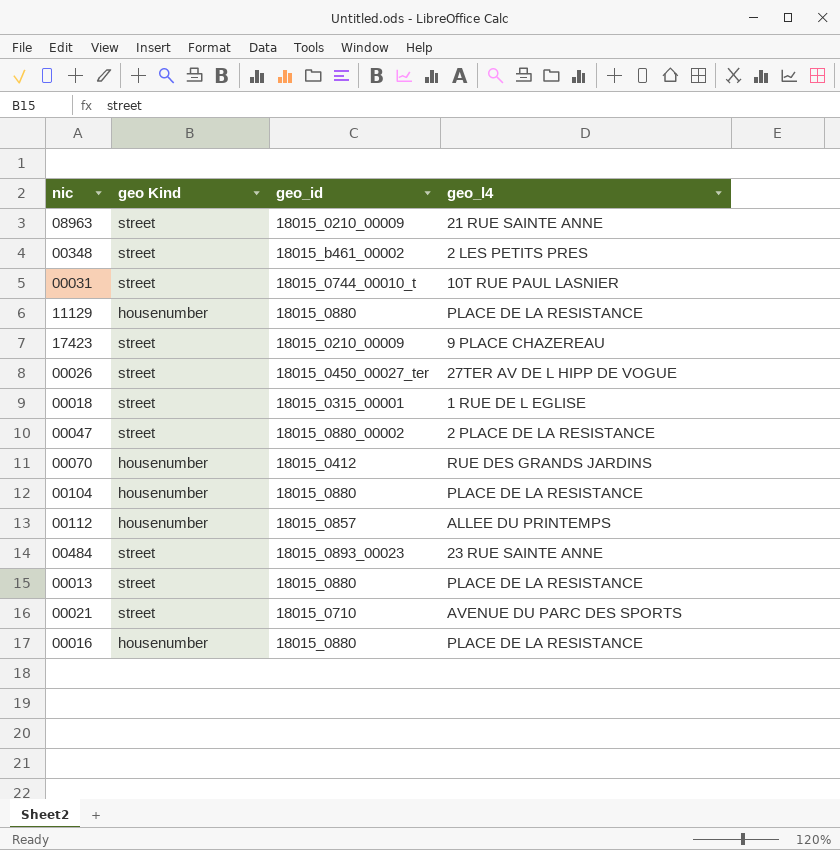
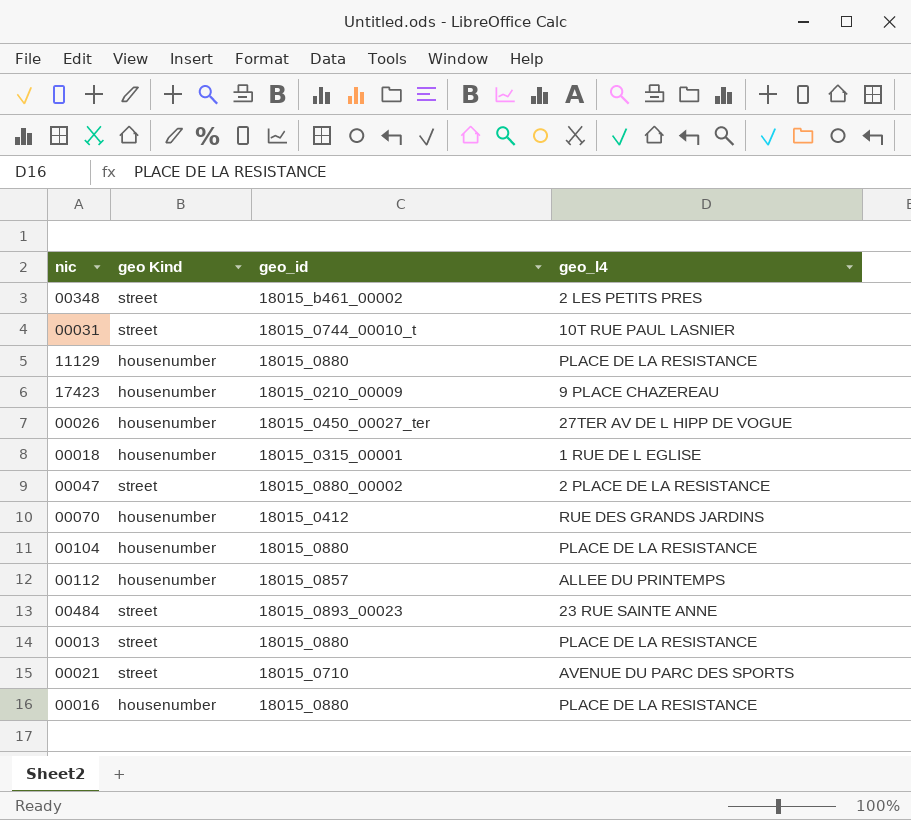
row 08963: street | 18015_0210_00009 | 21 RUE SAINTE ANNE -> none
17423 | geo Kind: street -> housenumber
00026 | geo Kind: street -> housenumber
00018 | geo Kind: street -> housenumber

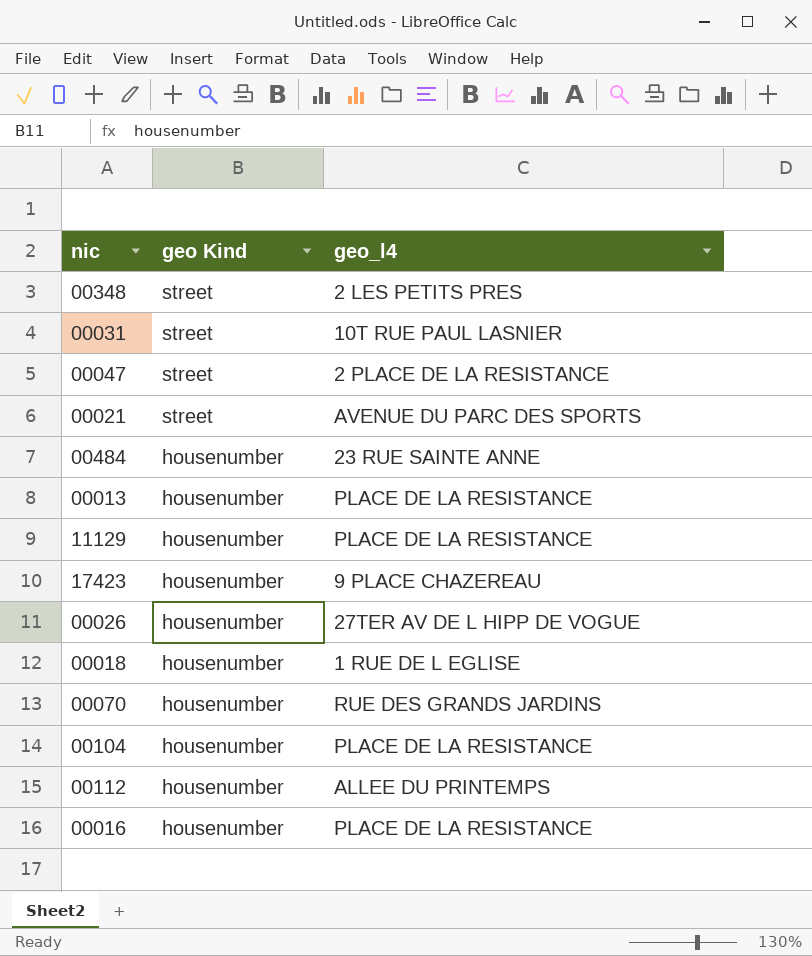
row order: none -> geo Kind descending
column geo_id | position: 3 -> none
00484 | geo Kind: street -> housenumber
00013 | geo Kind: street -> housenumber

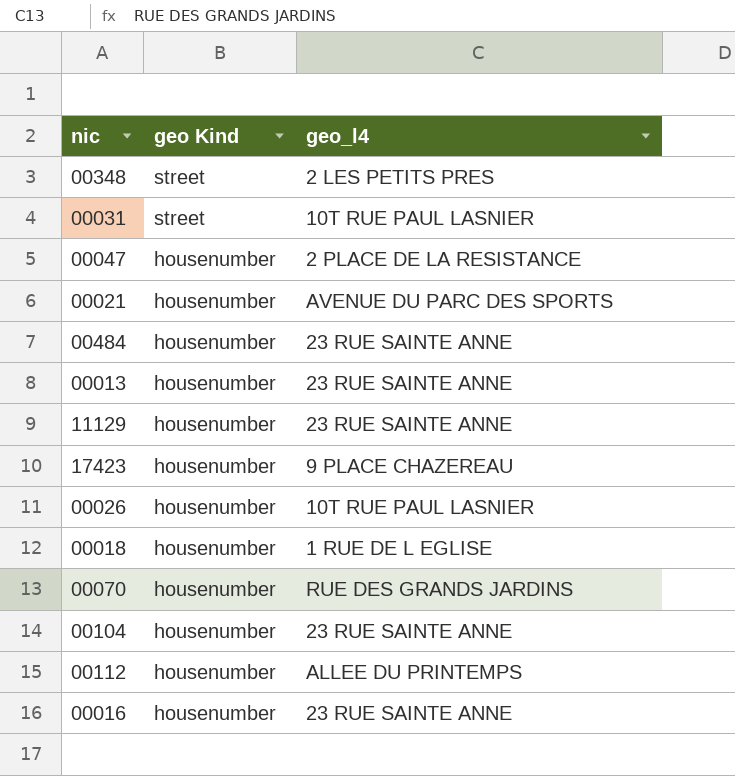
00047 | geo Kind: street -> housenumber
00021 | geo Kind: street -> housenumber
00013 | geo_l4: PLACE DE LA RESISTANCE -> 23 RUE SAINTE ANNE
11129 | geo_l4: PLACE DE LA RESISTANCE -> 23 RUE SAINTE ANNE
00026 | geo_l4: 27TER AV DE L HIPP DE VOGUE -> 10T RUE PAUL LASNIER
00104 | geo_l4: PLACE DE LA RESISTANCE -> 23 RUE SAINTE ANNE
00016 | geo_l4: PLACE DE LA RESISTANCE -> 23 RUE SAINTE ANNE

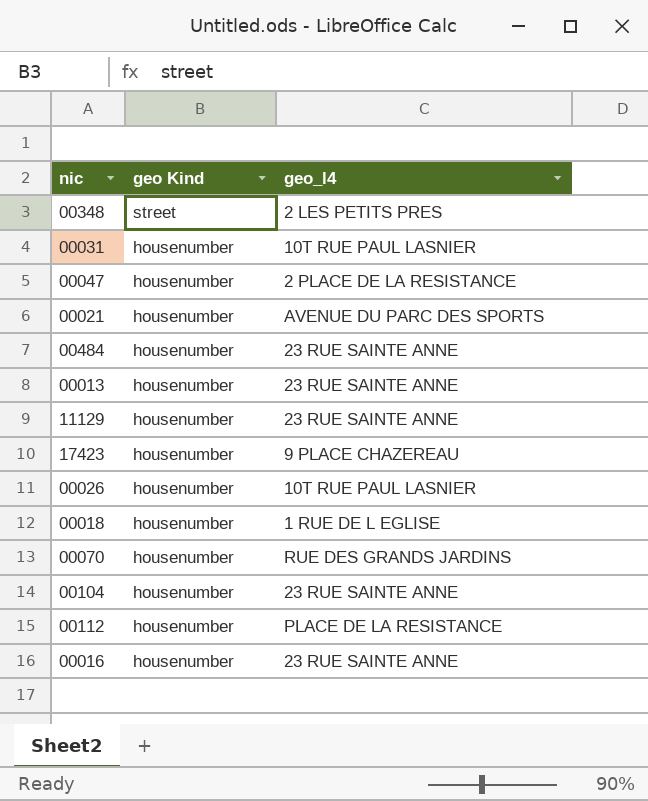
00031 | geo Kind: street -> housenumber
00112 | geo_l4: ALLEE DU PRINTEMPS -> PLACE DE LA RESISTANCE

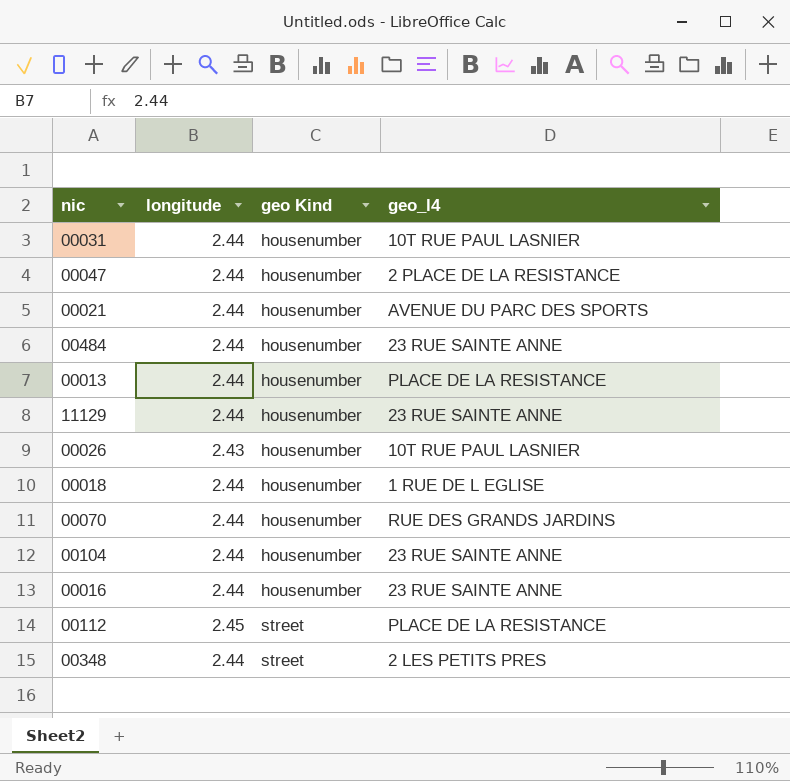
row order: geo Kind descending -> geo Kind ascending
column longitude | position: none -> 2
row 17423: housenumber | 9 PLACE CHAZEREAU -> none
00013 | geo_l4: 23 RUE SAINTE ANNE -> PLACE DE LA RESISTANCE
00112 | geo Kind: housenumber -> street

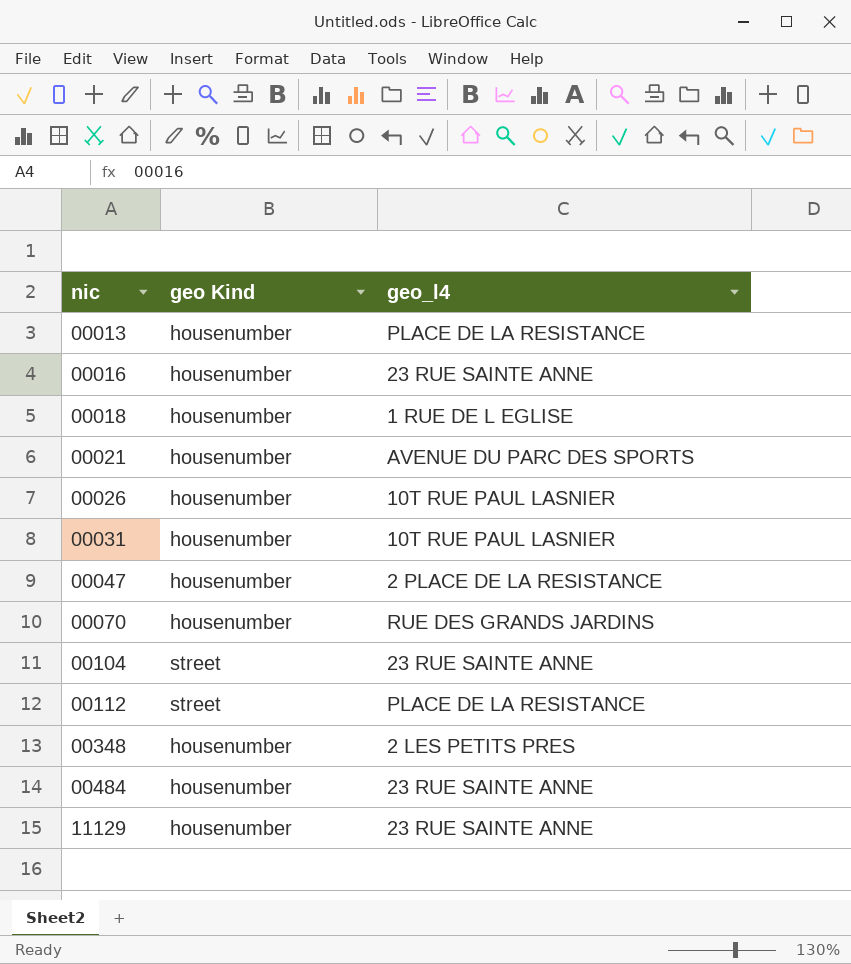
row order: geo Kind ascending -> nic ascending
column longitude | position: 2 -> none
00104 | geo Kind: housenumber -> street
00348 | geo Kind: street -> housenumber

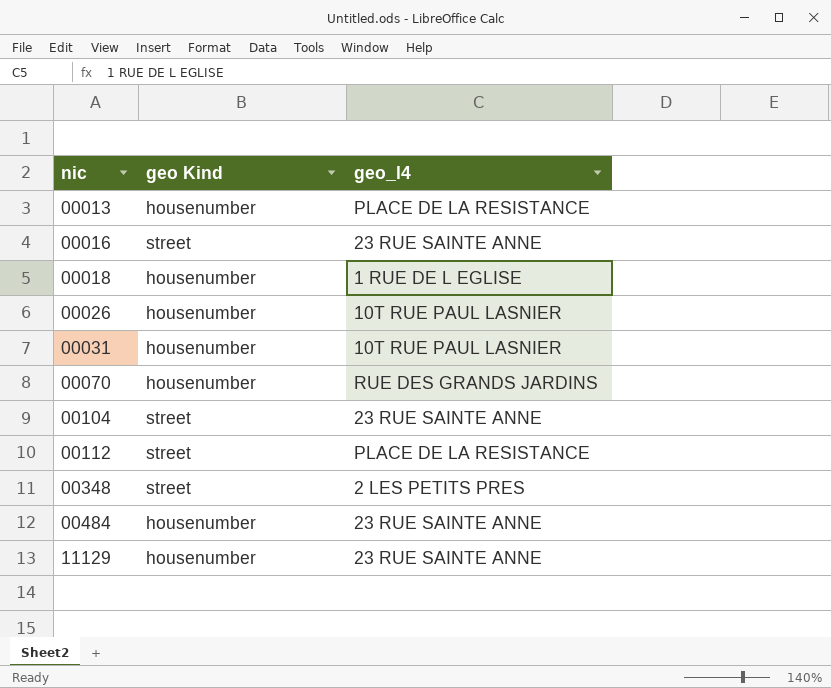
row 00021: housenumber | AVENUE DU PARC DES SPORTS -> none
row 00047: housenumber | 2 PLACE DE LA RESISTANCE -> none
00016 | geo Kind: housenumber -> street
00348 | geo Kind: housenumber -> street

